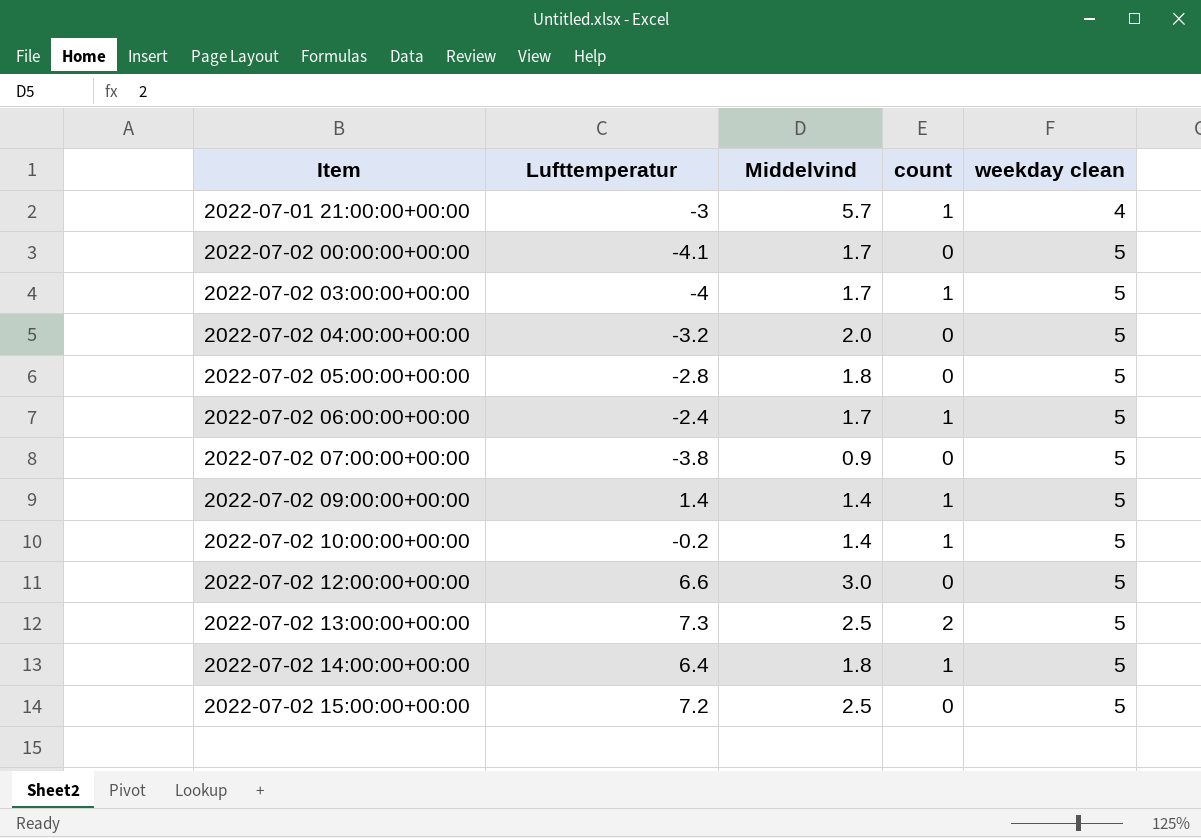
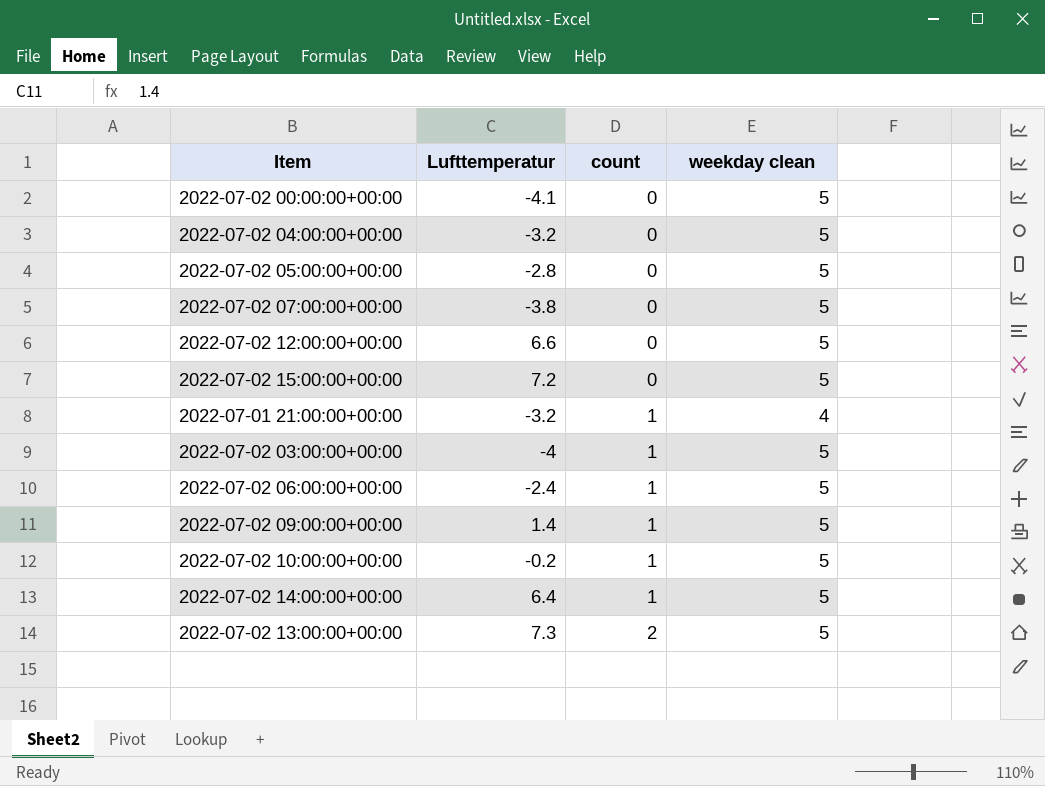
row order: Item ascending -> count ascending
column Middelvind | position: 3 -> none
2022-07-01 21:00:00+00:00 | Lufttemperatur: -3 -> -3.2

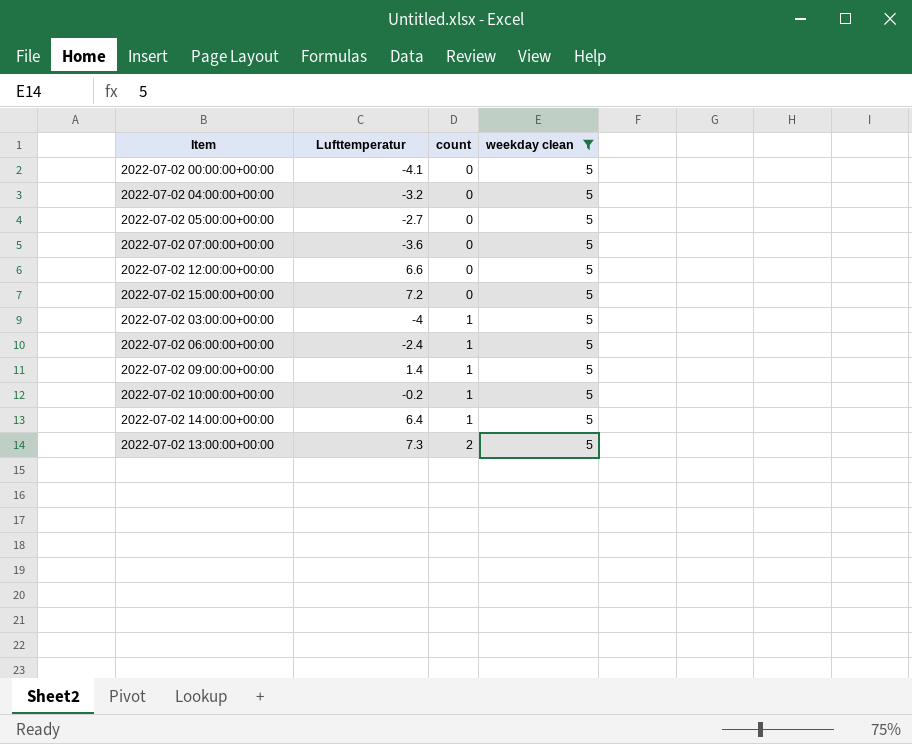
filter: none -> weekday clean = 5
2022-07-02 05:00:00+00:00 | Lufttemperatur: -2.8 -> -2.7
2022-07-02 07:00:00+00:00 | Lufttemperatur: -3.8 -> -3.6

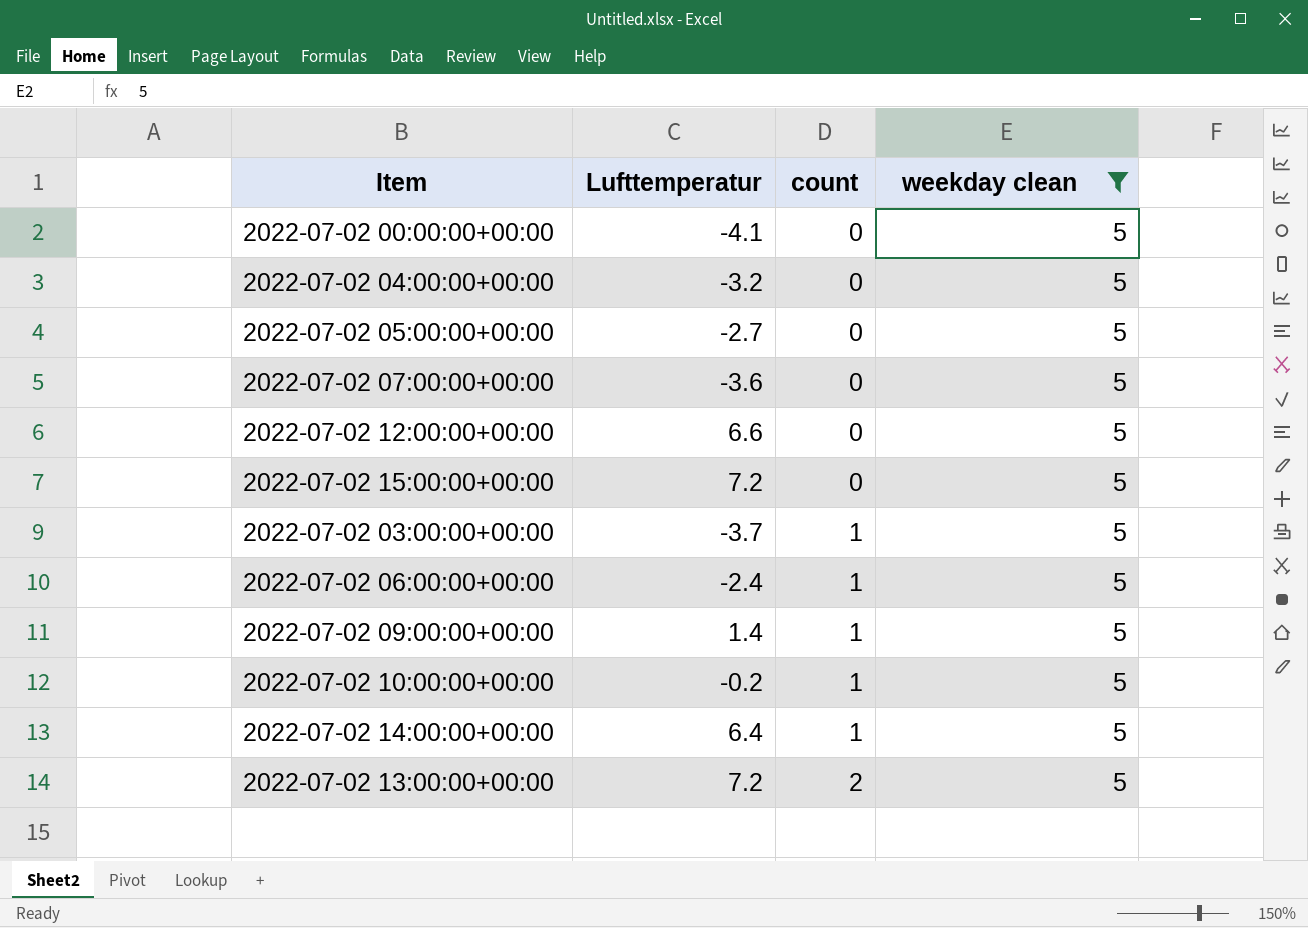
2022-07-02 03:00:00+00:00 | Lufttemperatur: -4 -> -3.7
2022-07-02 13:00:00+00:00 | Lufttemperatur: 7.3 -> 7.2

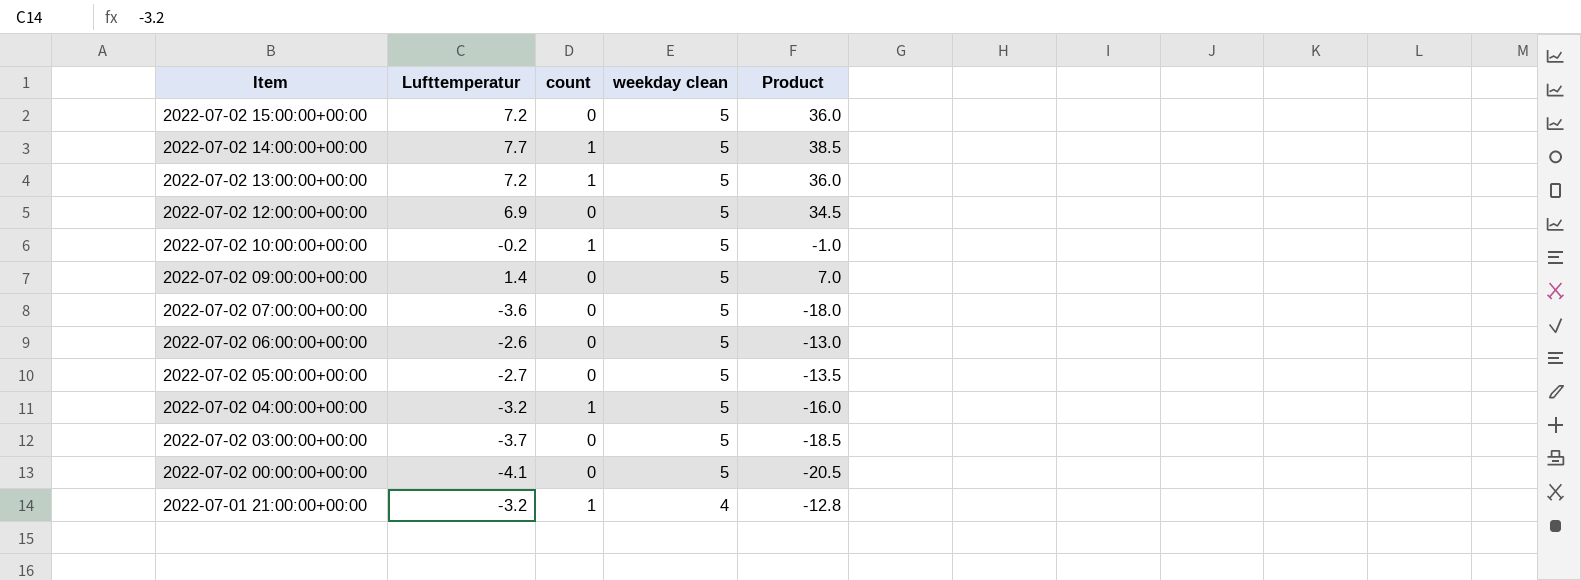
filter: weekday clean = 5 -> none
row order: count ascending -> Item descending
column Product | formula: none -> [Lufttemperatur] * [weekday clean]
2022-07-02 14:00:00+00:00 | Lufttemperatur: 6.4 -> 7.7
2022-07-02 13:00:00+00:00 | count: 2 -> 1
2022-07-02 12:00:00+00:00 | Lufttemperatur: 6.6 -> 6.9
2022-07-02 09:00:00+00:00 | count: 1 -> 0
2022-07-02 06:00:00+00:00 | Lufttemperatur: -2.4 -> -2.6
2022-07-02 06:00:00+00:00 | count: 1 -> 0
2022-07-02 04:00:00+00:00 | count: 0 -> 1
2022-07-02 03:00:00+00:00 | count: 1 -> 0

